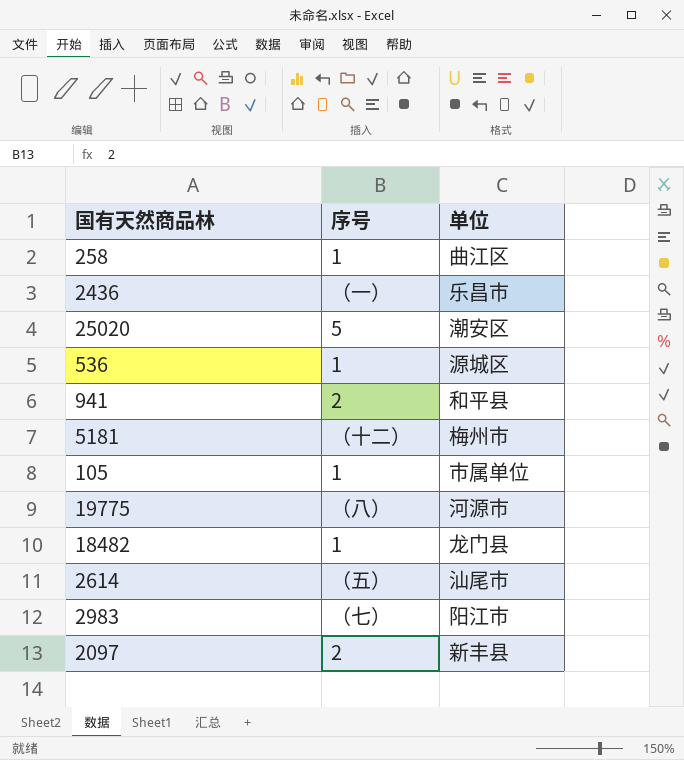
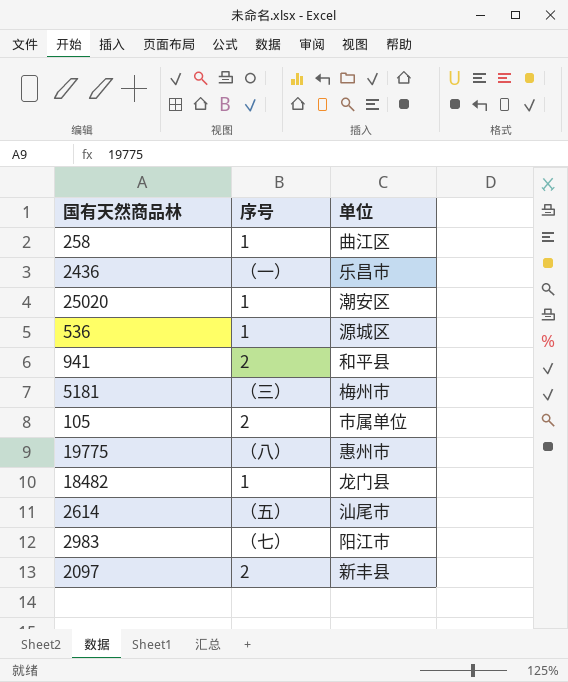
25020 | 序号: 5 -> 1
5181 | 序号: （十二） -> （三）
105 | 序号: 1 -> 2
19775 | 单位: 河源市 -> 惠州市

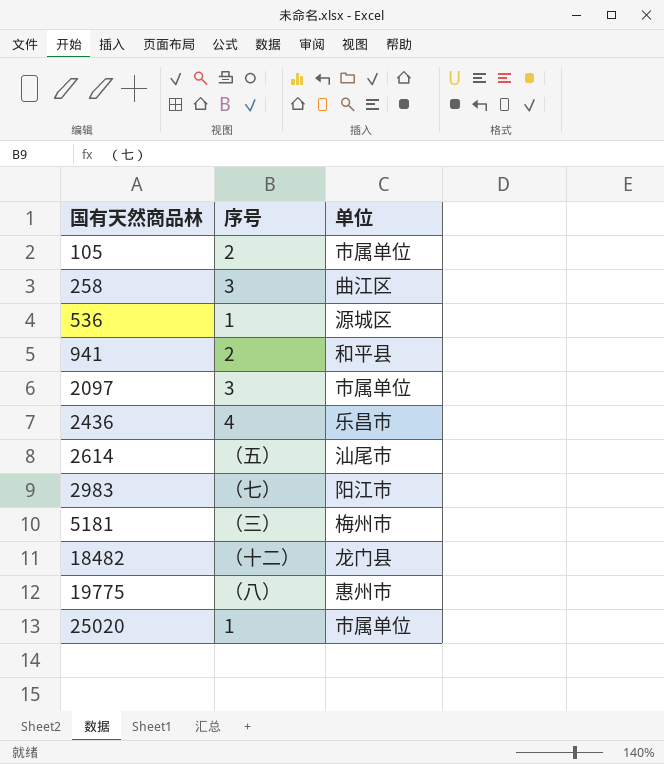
row order: none -> 国有天然商品林 ascending
258 | 序号: 1 -> 3
2097 | 序号: 2 -> 3
2097 | 单位: 新丰县 -> 市属单位
2436 | 序号: （一） -> 4
18482 | 序号: 1 -> （十二）
25020 | 单位: 潮安区 -> 市属单位

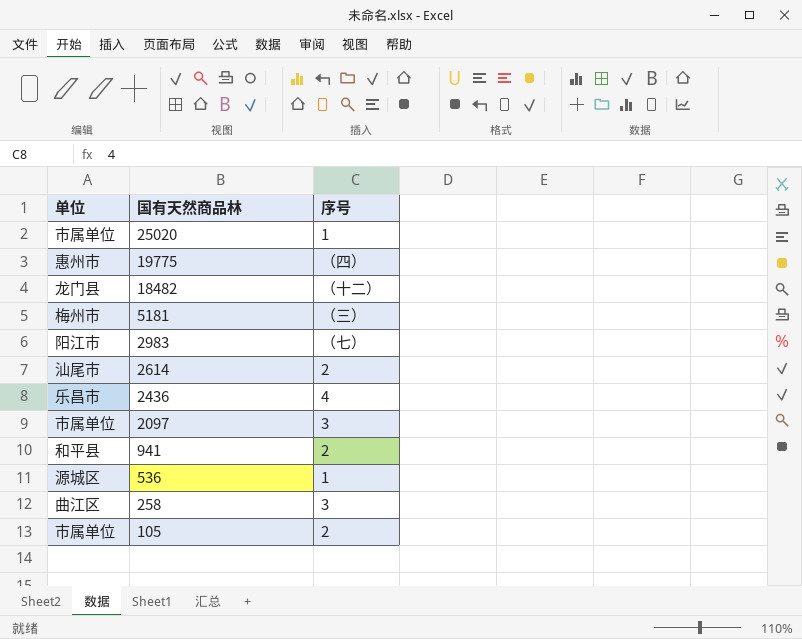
row order: 国有天然商品林 ascending -> 国有天然商品林 descending
column 单位 | position: 3 -> 1
19775 | 序号: （八） -> （四）
2614 | 序号: （五） -> 2

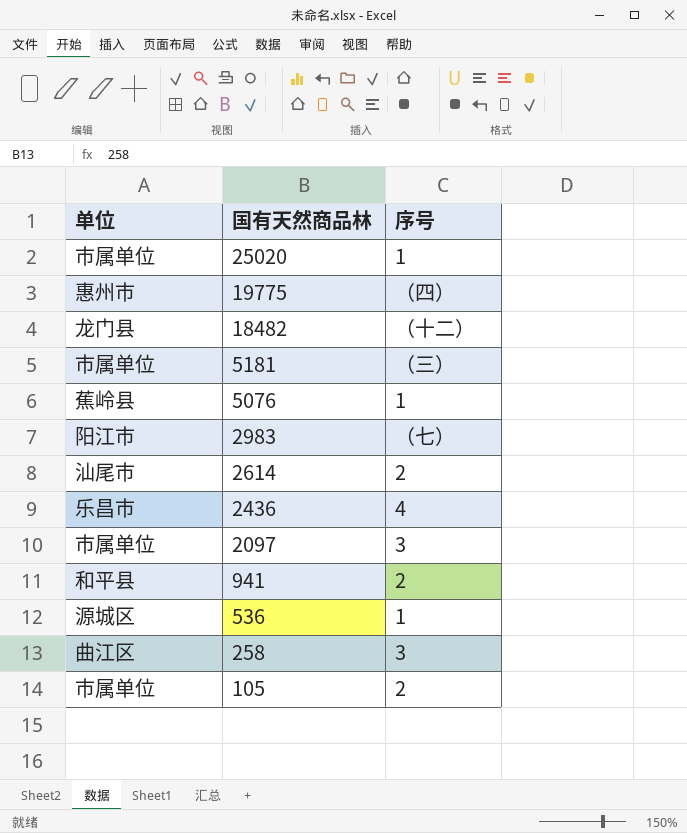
5181 | 单位: 梅州市 -> 市属单位
row 5076: none -> 蕉岭县 | 1

